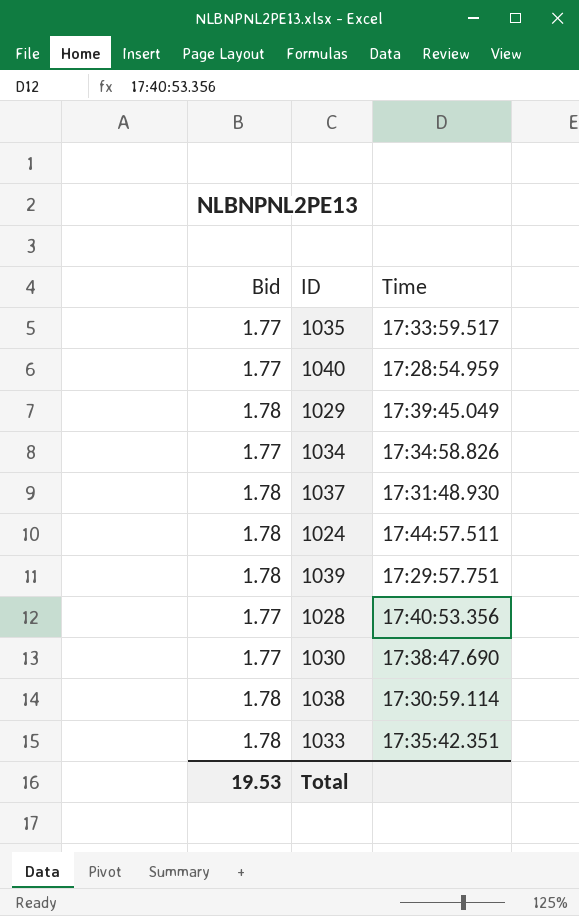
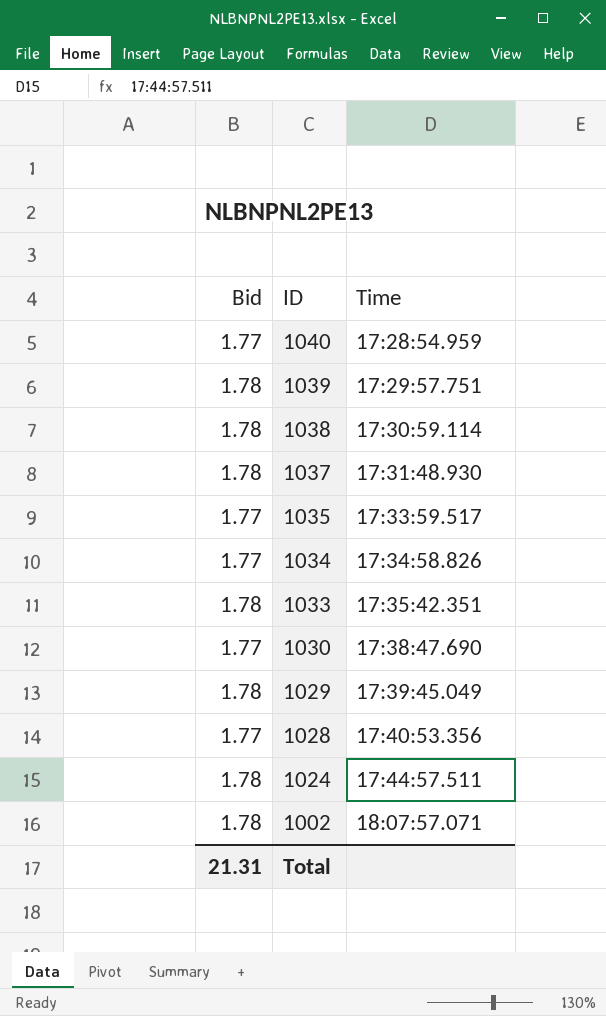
row order: none -> ID descending
row 1002: none -> 1.78 | 18:07:57.071
Total | Bid: 19.53 -> 21.31

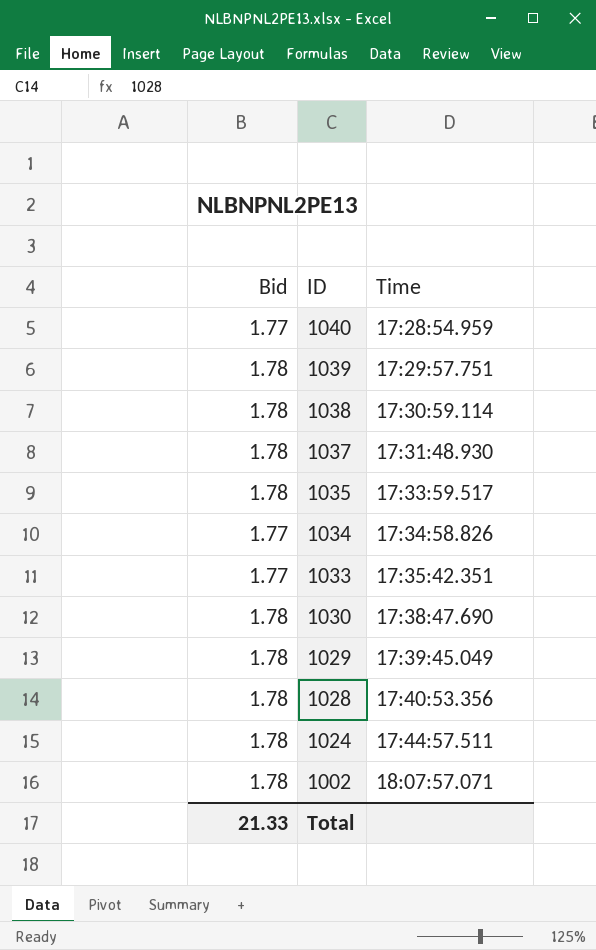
1035 | Bid: 1.77 -> 1.78
1033 | Bid: 1.78 -> 1.77
1030 | Bid: 1.77 -> 1.78
1028 | Bid: 1.77 -> 1.78
Total | Bid: 21.31 -> 21.33

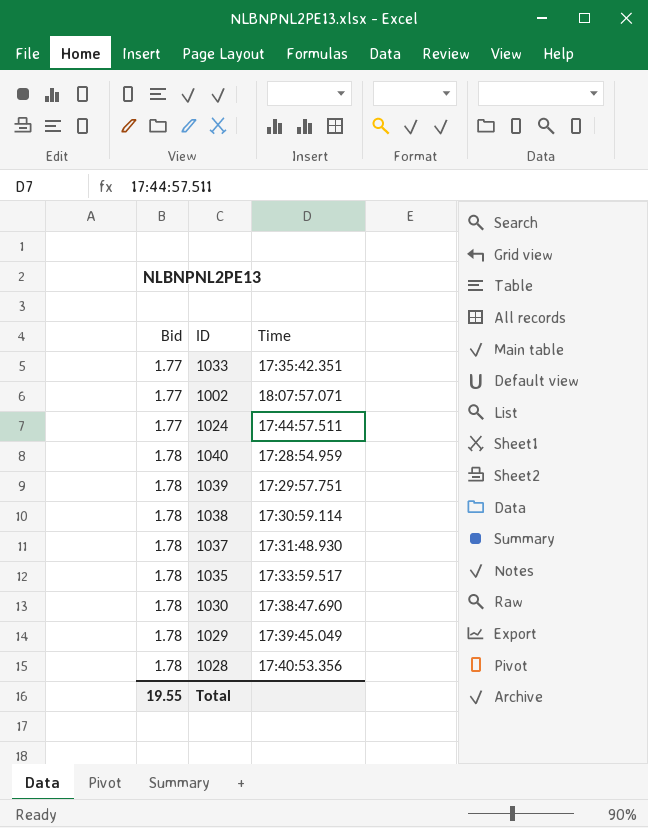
row order: ID descending -> Bid ascending
row 1034: 1.77 | 17:34:58.826 -> none
1002 | Bid: 1.78 -> 1.77
1024 | Bid: 1.78 -> 1.77
1040 | Bid: 1.77 -> 1.78
Total | Bid: 21.33 -> 19.55

